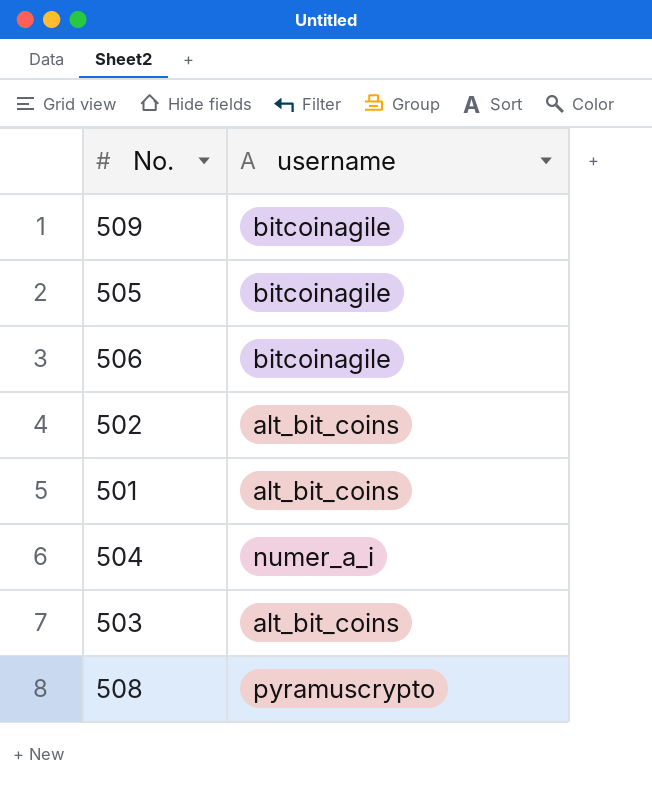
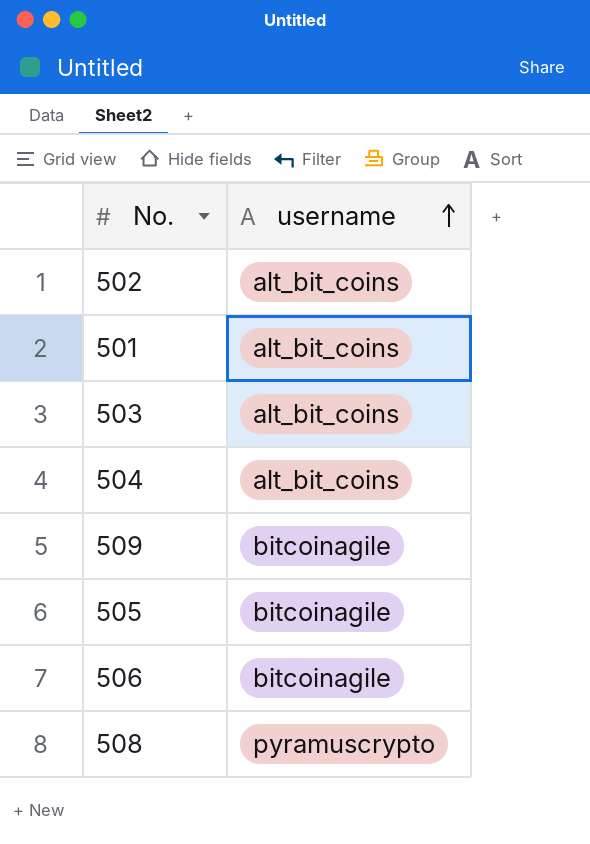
row order: none -> username ascending
504 | username: numer_a_i -> alt_bit_coins

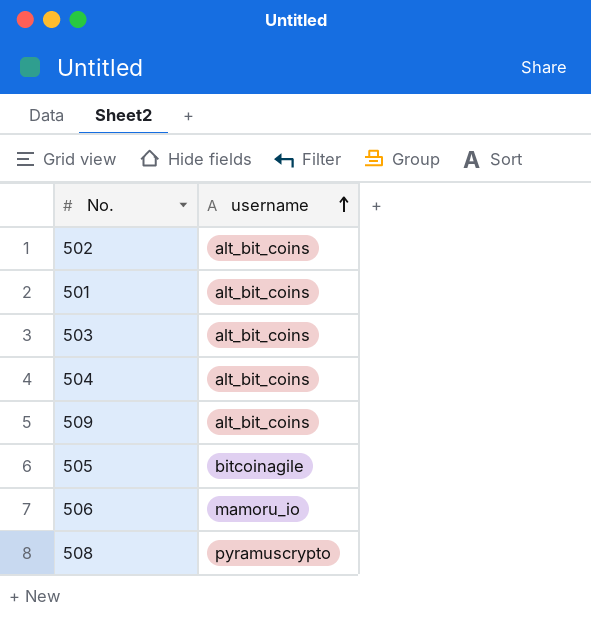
509 | username: bitcoinagile -> alt_bit_coins
506 | username: bitcoinagile -> mamoru_io

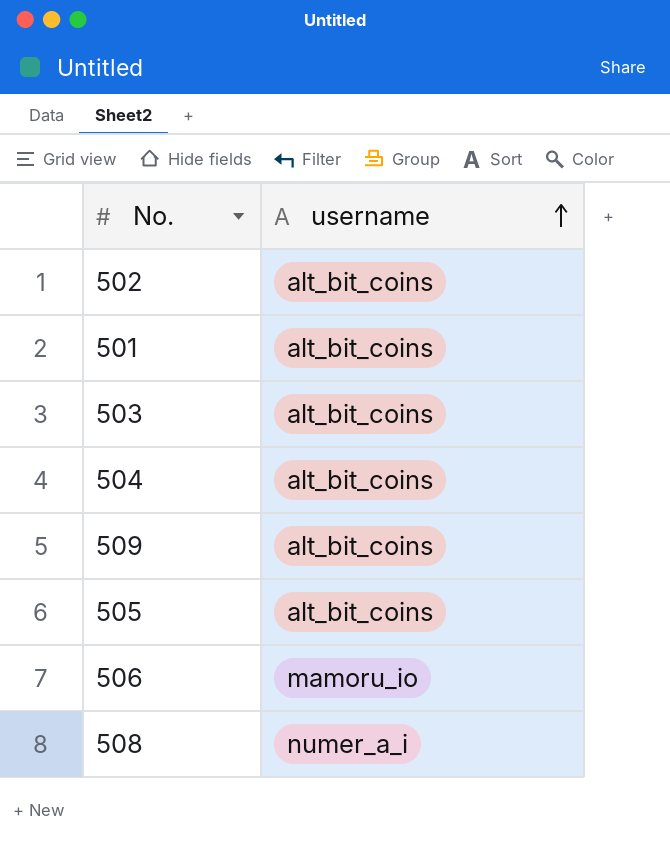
505 | username: bitcoinagile -> alt_bit_coins
508 | username: pyramuscrypto -> numer_a_i

